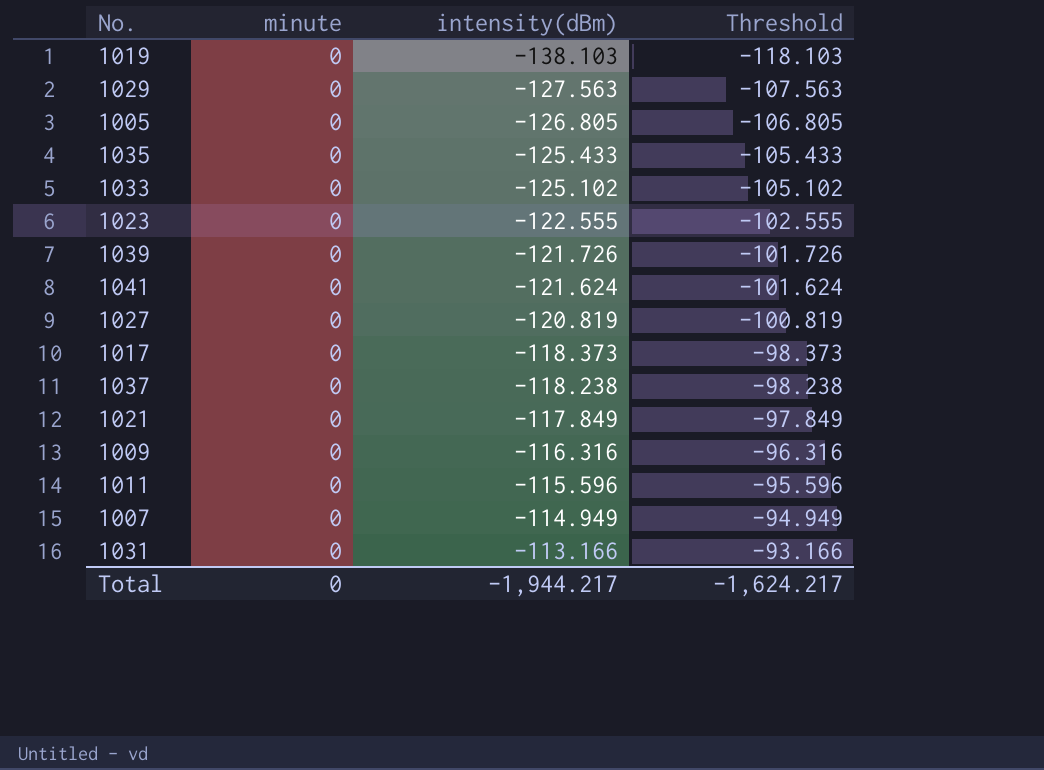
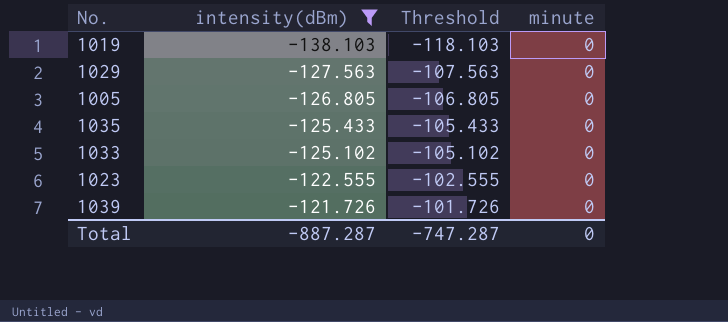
filter: none -> intensity(dBm) <= -121.726
column minute | position: 2 -> 4
Total | intensity(dBm): -1,944.217 -> -887.287
Total | Threshold: -1,624.217 -> -747.287

